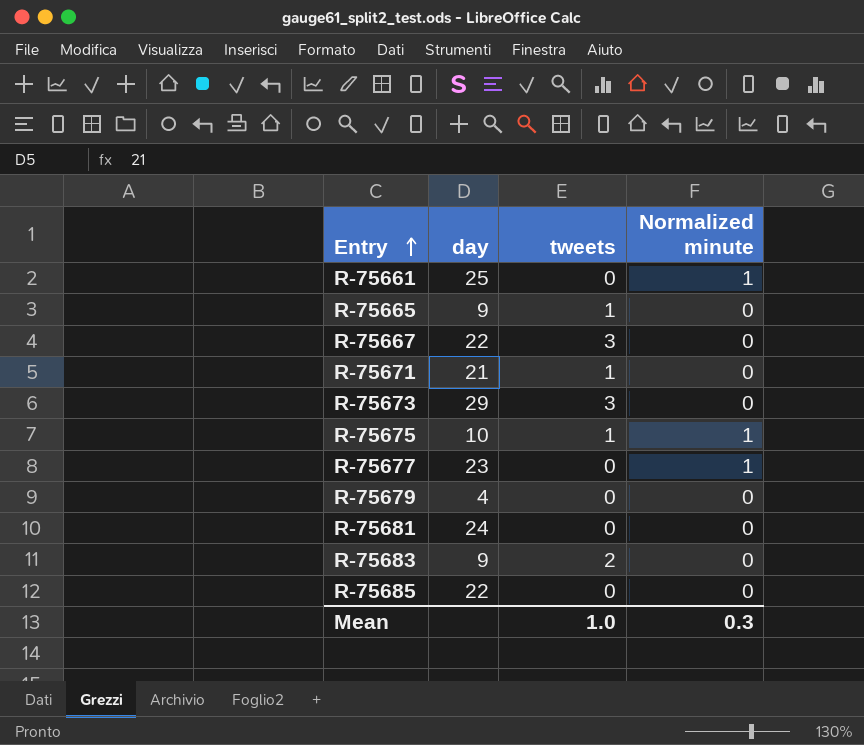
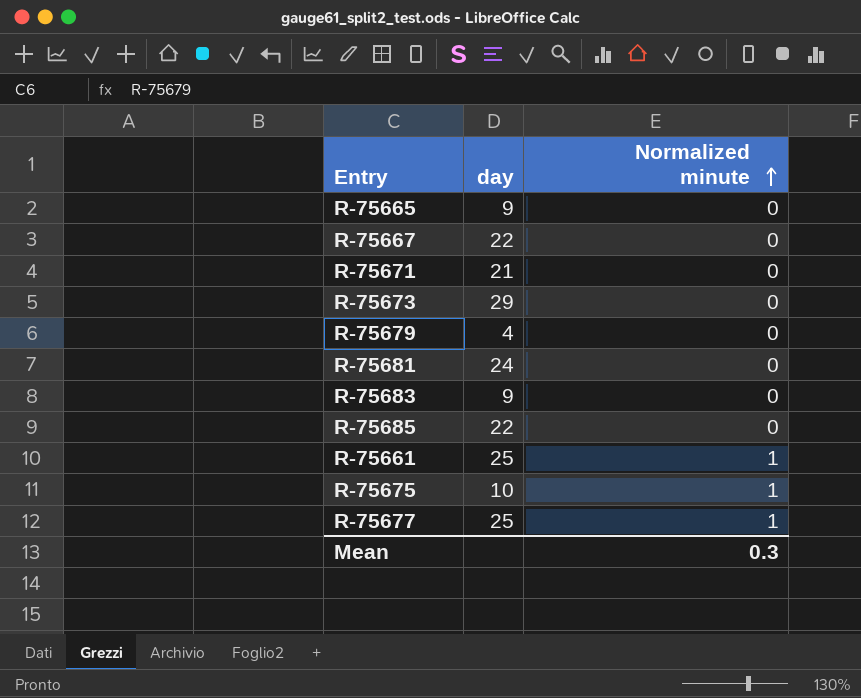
row order: Entry ascending -> Normalized minute ascending
column tweets | position: 3 -> none
R-75677 | day: 23 -> 25

